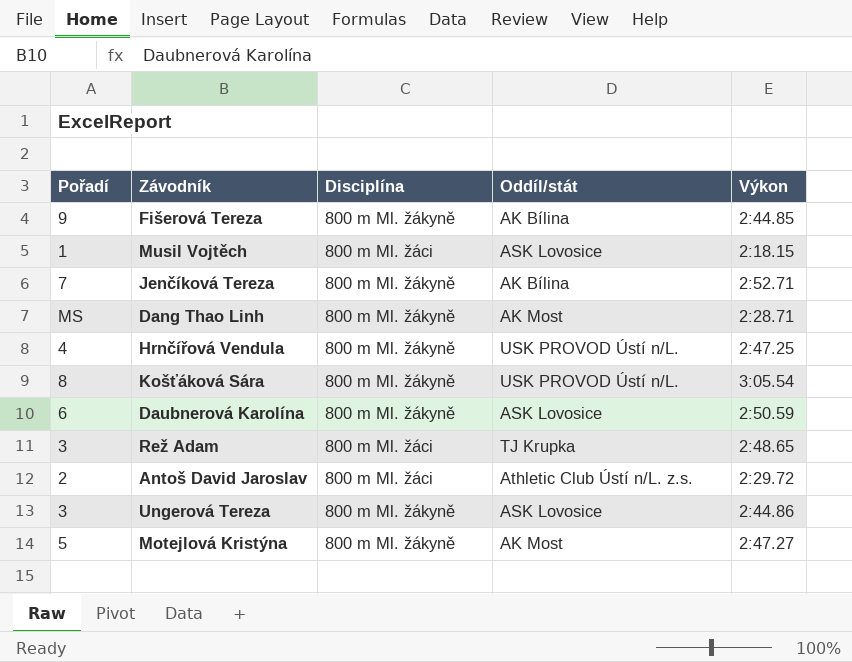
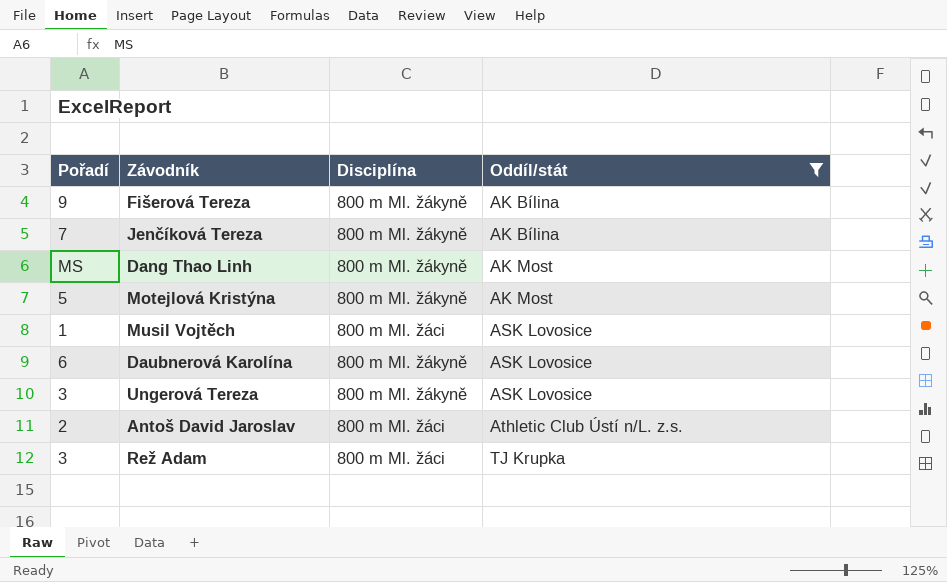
filter: none -> Oddíl/stát != USK PROVOD Ústí n/L.
row order: none -> Oddíl/stát ascending
column Výkon | position: 5 -> none

